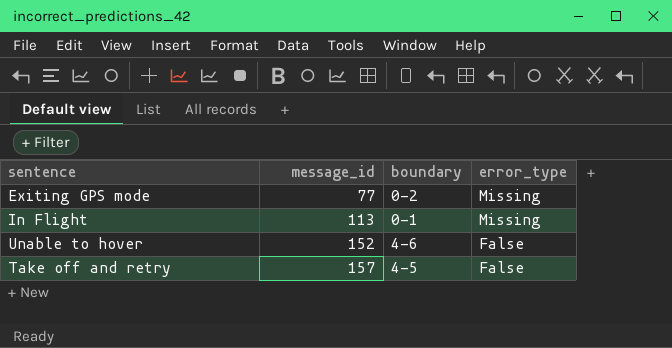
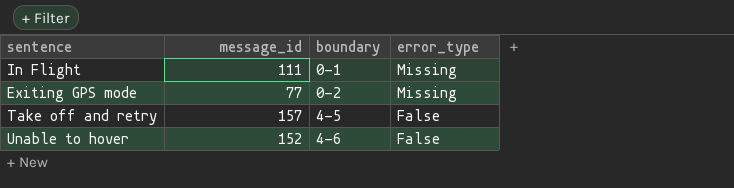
row order: message_id ascending -> boundary ascending
In Flight | message_id: 113 -> 111

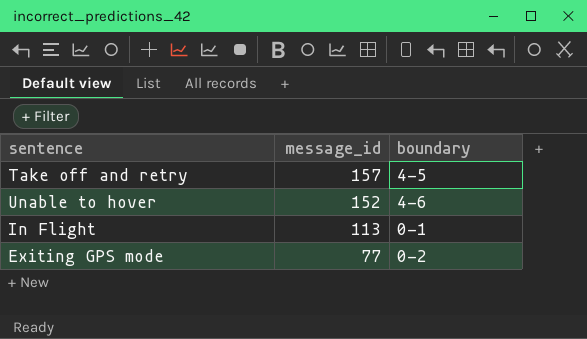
row order: boundary ascending -> message_id descending
column error_type | position: 4 -> none
In Flight | message_id: 111 -> 113

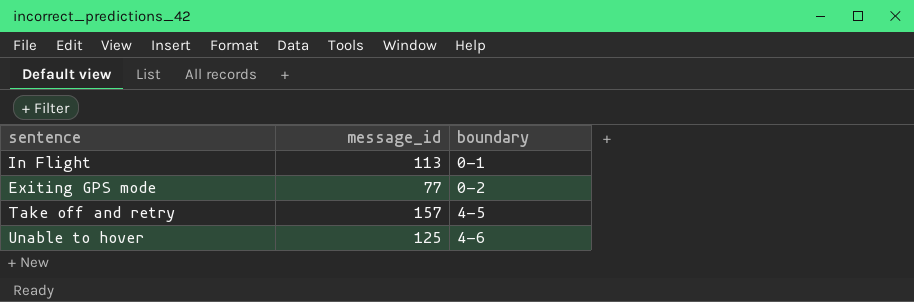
row order: message_id descending -> boundary ascending
Unable to hover | message_id: 152 -> 125

